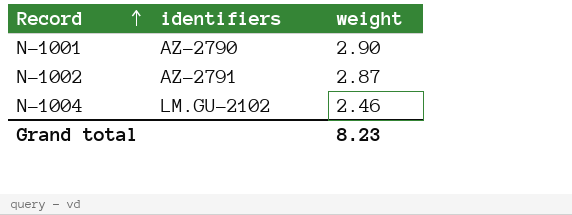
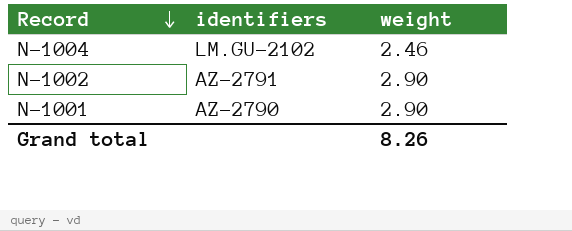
row order: Record ascending -> Record descending
N-1002 | weight: 2.87 -> 2.90
Grand total | weight: 8.23 -> 8.26

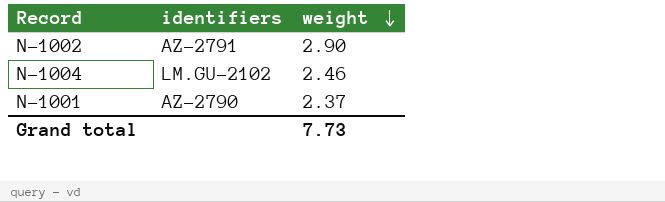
row order: Record descending -> weight descending
N-1001 | weight: 2.90 -> 2.37
Grand total | weight: 8.26 -> 7.73

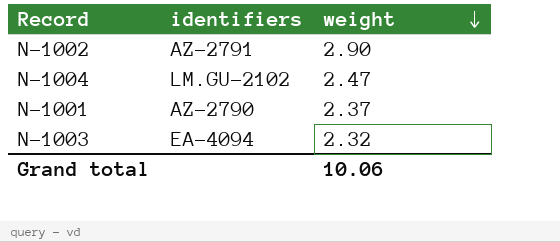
N-1004 | weight: 2.46 -> 2.47
row N-1003: none -> EA-4094 | 2.32
Grand total | weight: 7.73 -> 10.06

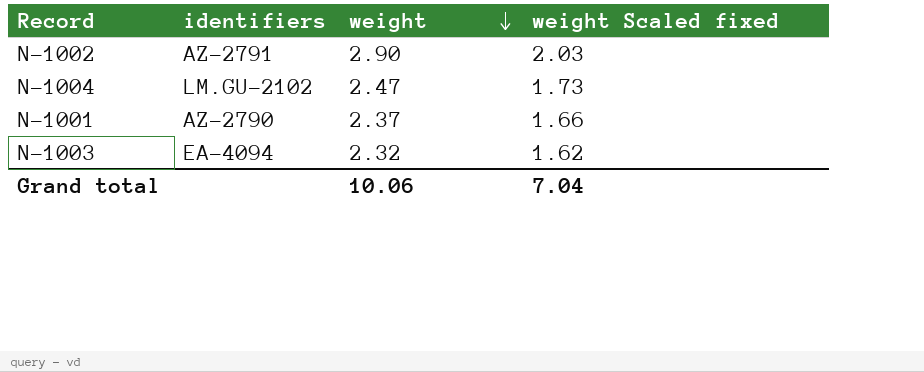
column weight Scaled fixed | formula: none -> [weight] * 0.7

